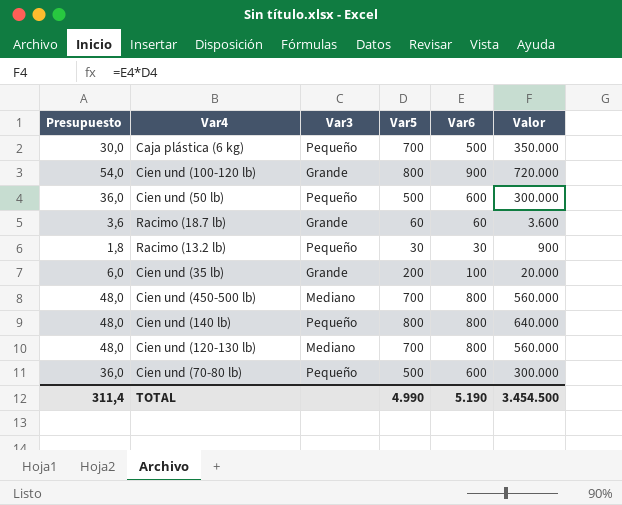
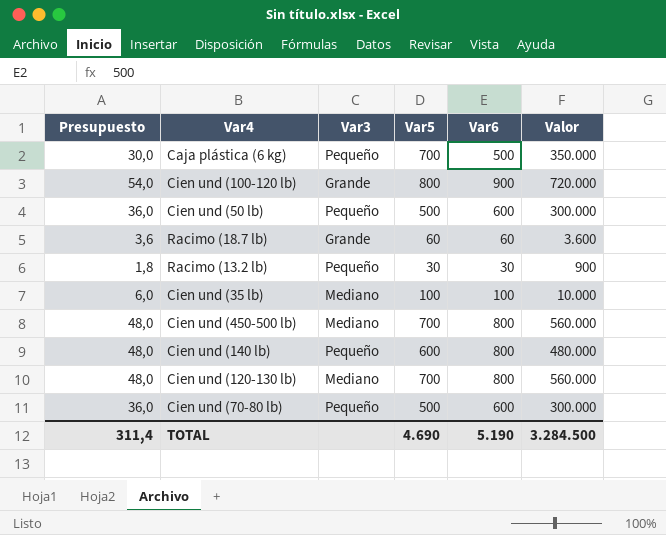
Cien und (35 lb) | Var3: Grande -> Mediano
Cien und (35 lb) | Var5: 200 -> 100
Cien und (35 lb) | Valor: 20.000 -> 10.000
Cien und (140 lb) | Var5: 800 -> 600
Cien und (140 lb) | Valor: 640.000 -> 480.000
TOTAL | Var5: 4.990 -> 4.690
TOTAL | Valor: 3.454.500 -> 3.284.500

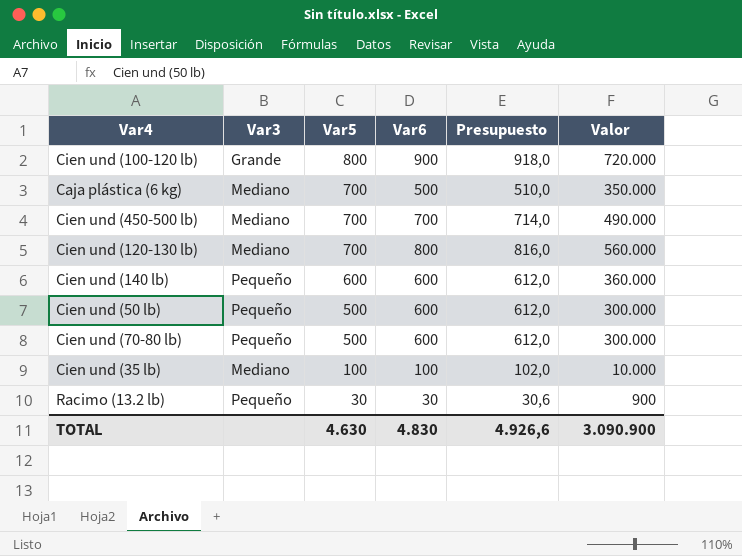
row order: none -> Var5 descending
column Presupuesto | formula: [Var6] * 0,06 -> [Var6] * 1,02
column Presupuesto | position: 1 -> 5
row Racimo (18.7 lb): 3,6 | Grande | 60 | 60 | 3.600 -> none
Caja plástica (6 kg) | Var3: Pequeño -> Mediano
Cien und (450-500 lb) | Var6: 800 -> 700
Cien und (450-500 lb) | Valor: 560.000 -> 490.000
Cien und (140 lb) | Var6: 800 -> 600
Cien und (140 lb) | Valor: 480.000 -> 360.000
TOTAL | Var5: 4.690 -> 4.630
TOTAL | Var6: 5.190 -> 4.830
TOTAL | Presupuesto: 311,4 -> 4.926,6
TOTAL | Valor: 3.284.500 -> 3.090.900

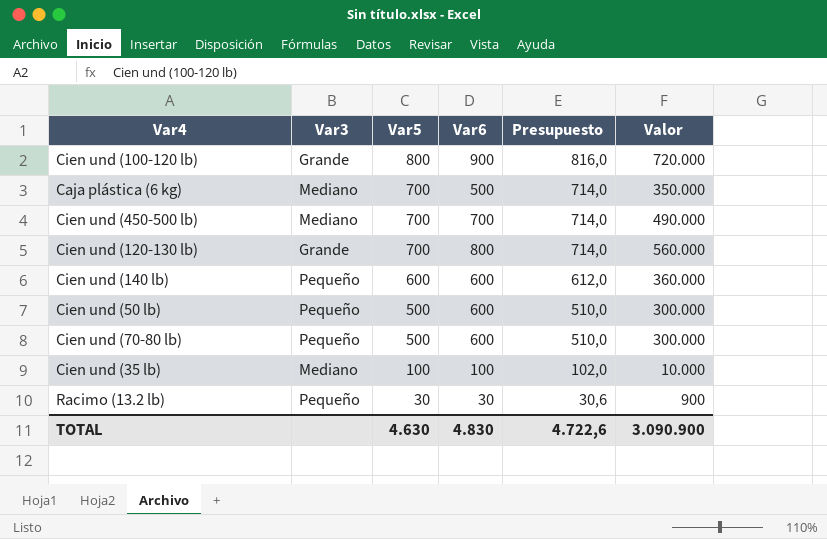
column Presupuesto | formula: [Var6] * 1,02 -> [Var5] * 1,02
Cien und (120-130 lb) | Var3: Mediano -> Grande
TOTAL | Presupuesto: 4.926,6 -> 4.722,6

